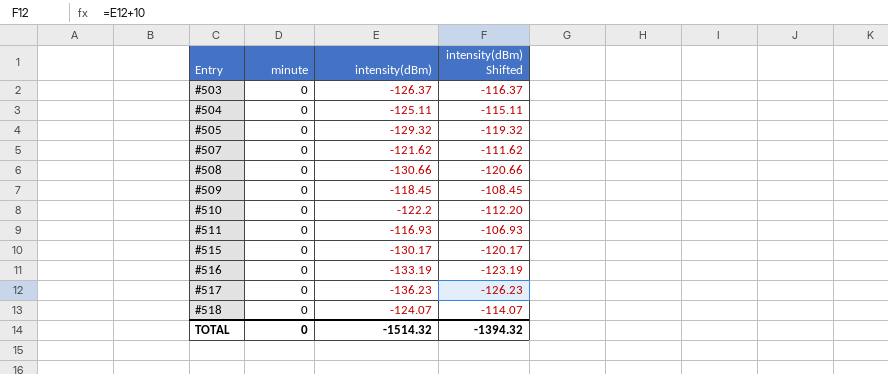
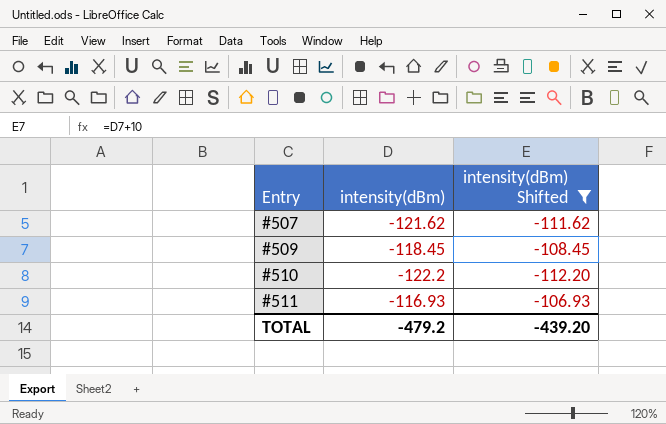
filter: none -> intensity(dBm) Shifted >= -112.20
column minute | position: 2 -> none
TOTAL | intensity(dBm): -1514.32 -> -479.2
TOTAL | intensity(dBm) Shifted: -1394.32 -> -439.20

